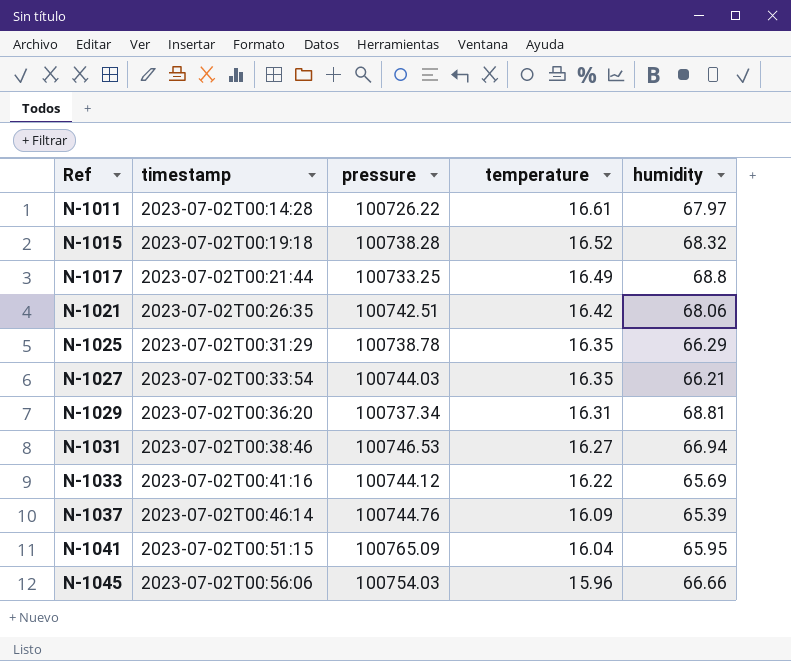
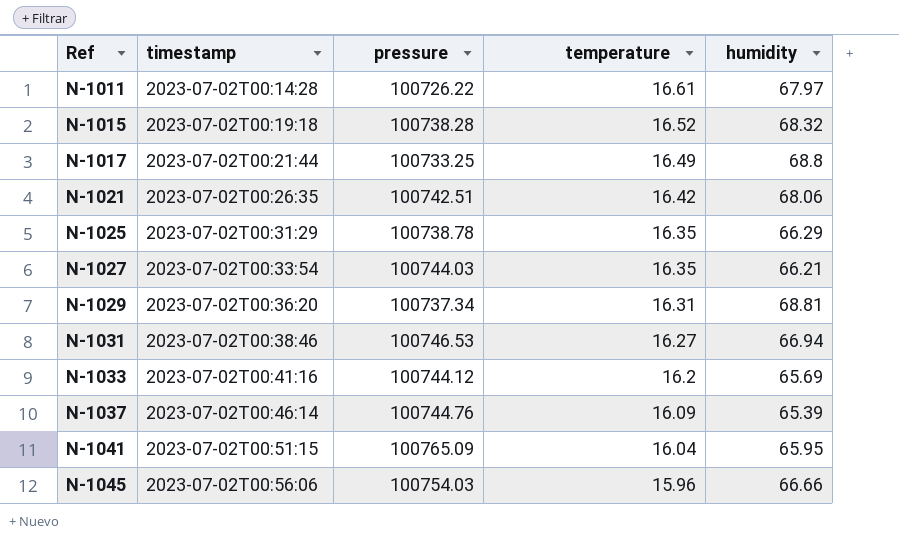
N-1033 | temperature: 16.22 -> 16.2

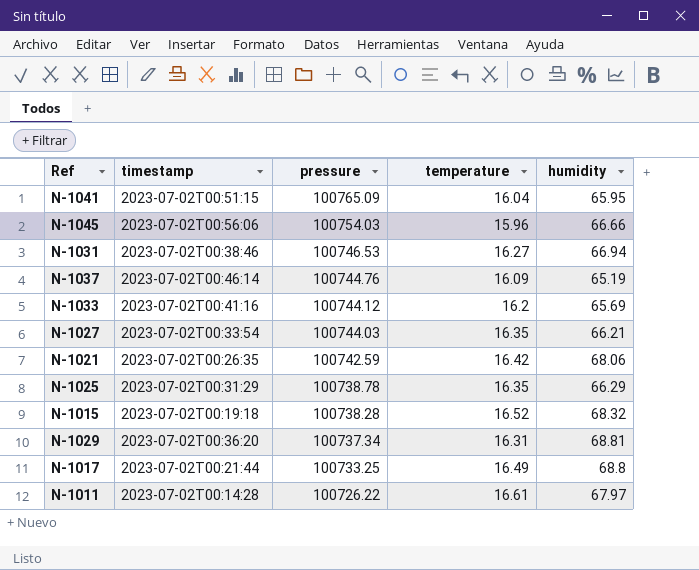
row order: Ref ascending -> pressure descending
N-1037 | humidity: 65.39 -> 65.19
N-1021 | pressure: 100742.51 -> 100742.59

